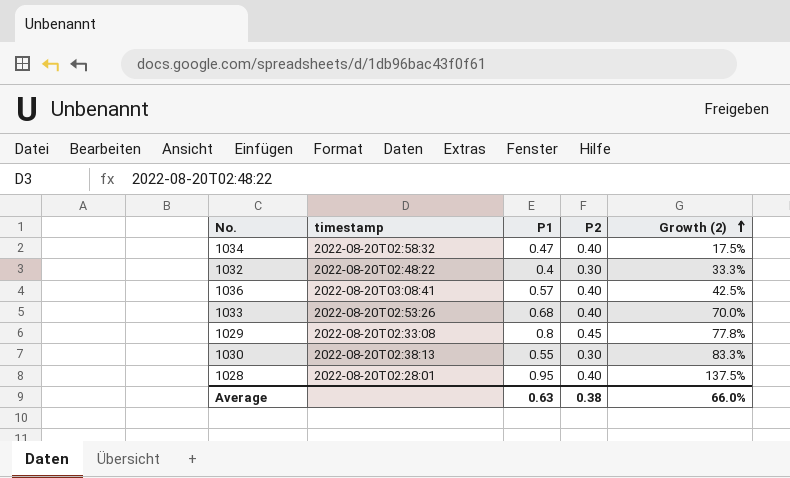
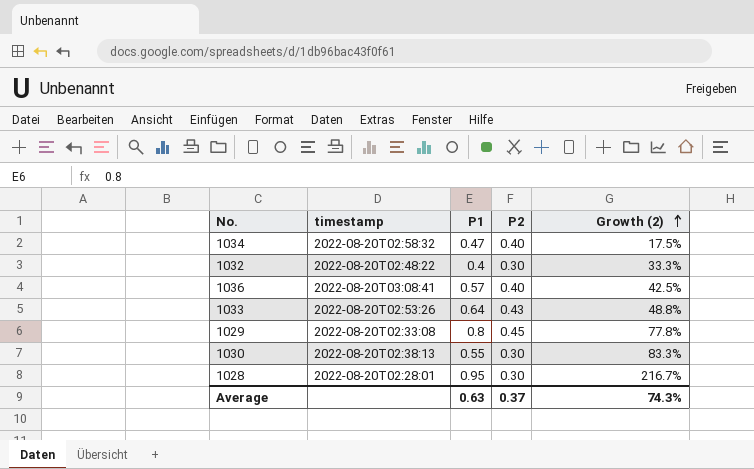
1033 | P1: 0.68 -> 0.64
1033 | P2: 0.40 -> 0.43
1033 | Growth (2): 70.0% -> 48.8%
1028 | P2: 0.40 -> 0.30
1028 | Growth (2): 137.5% -> 216.7%
Average | P2: 0.38 -> 0.37
Average | Growth (2): 66.0% -> 74.3%

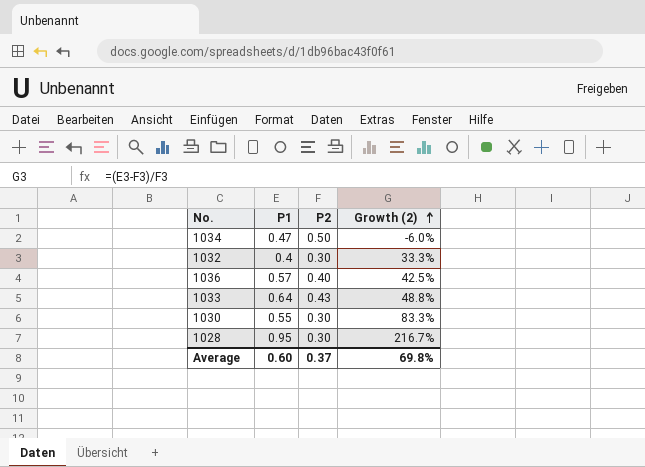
column timestamp | position: 2 -> none
row 1029: 2022-08-20T02:33:08 | 0.8 | 0.45 | 77.8% -> none
1034 | P2: 0.40 -> 0.50
1034 | Growth (2): 17.5% -> -6.0%
Average | P1: 0.63 -> 0.60
Average | Growth (2): 74.3% -> 69.8%

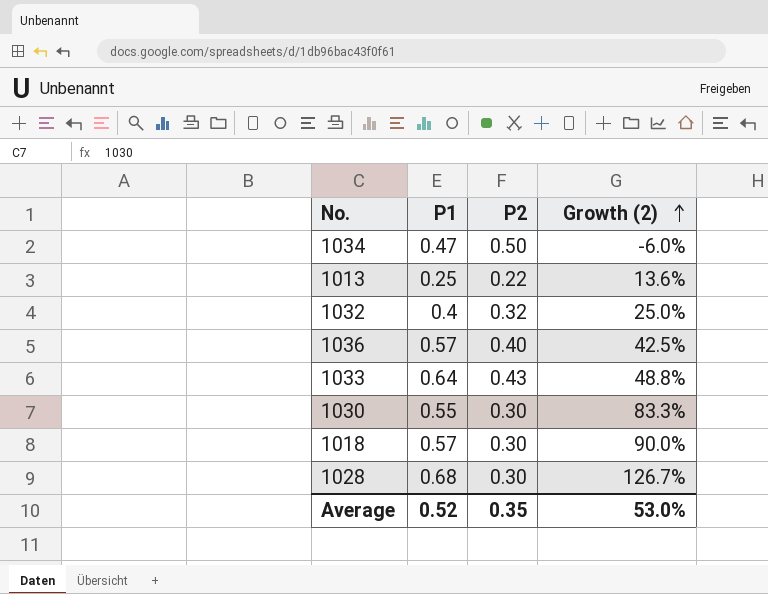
row 1013: none -> 0.25 | 0.22 | 13.6%
1032 | P2: 0.30 -> 0.32
1032 | Growth (2): 33.3% -> 25.0%
row 1018: none -> 0.57 | 0.30 | 90.0%
1028 | P1: 0.95 -> 0.68
1028 | Growth (2): 216.7% -> 126.7%
Average | P1: 0.60 -> 0.52
Average | P2: 0.37 -> 0.35
Average | Growth (2): 69.8% -> 53.0%

